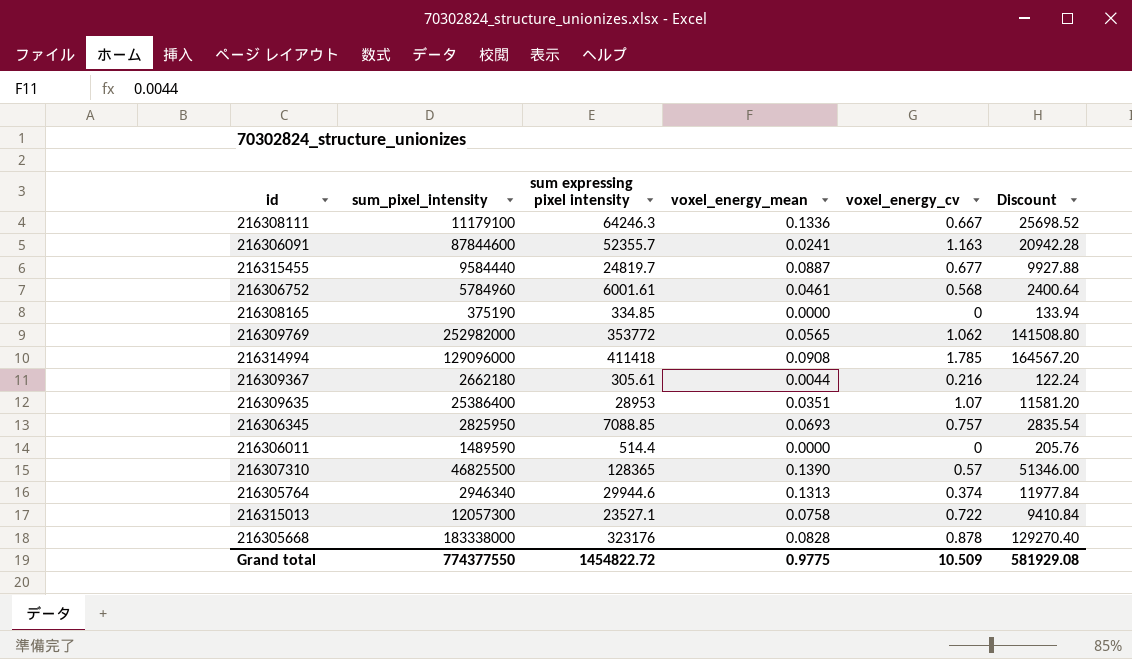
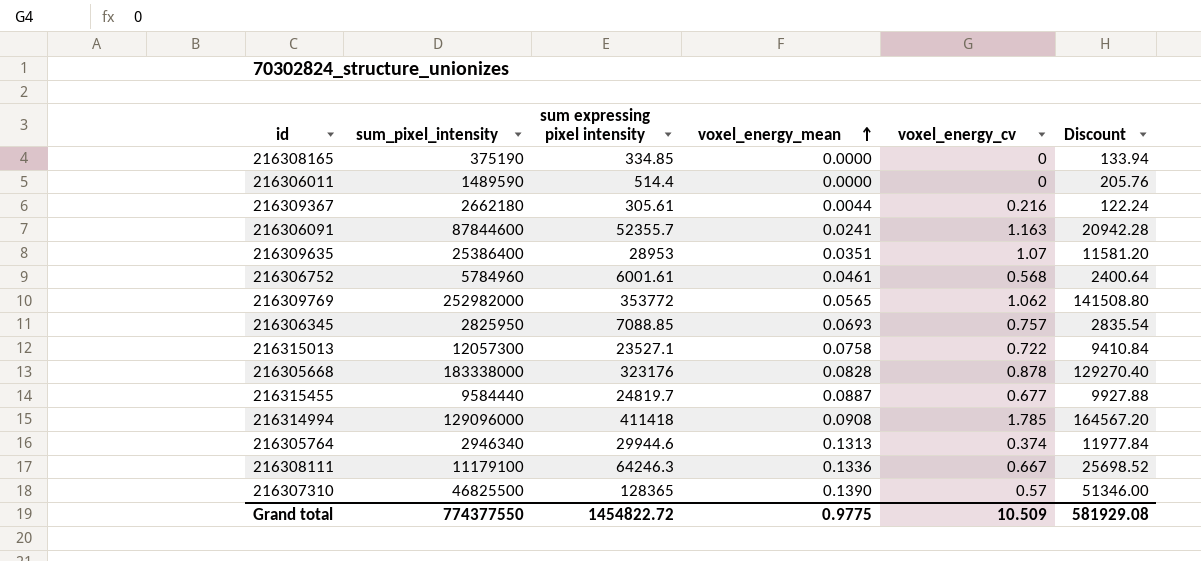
row order: none -> voxel_energy_mean ascending

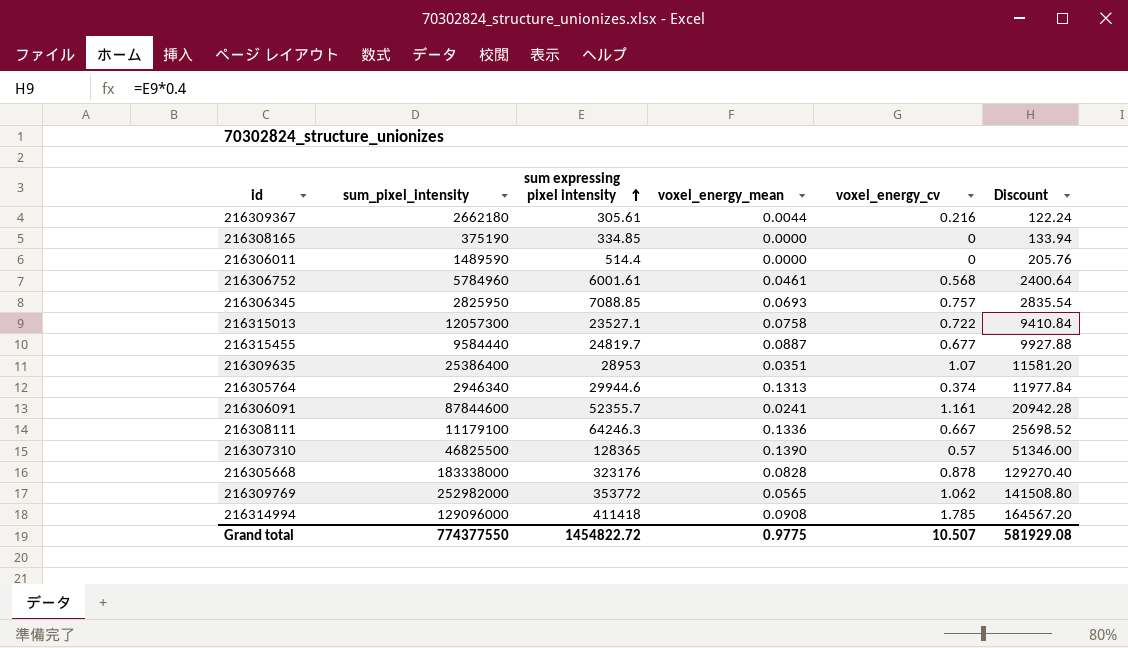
row order: voxel_energy_mean ascending -> sum expressing pixel intensity ascending
216306091 | voxel_energy_cv: 1.163 -> 1.161
Grand total | voxel_energy_cv: 10.509 -> 10.507

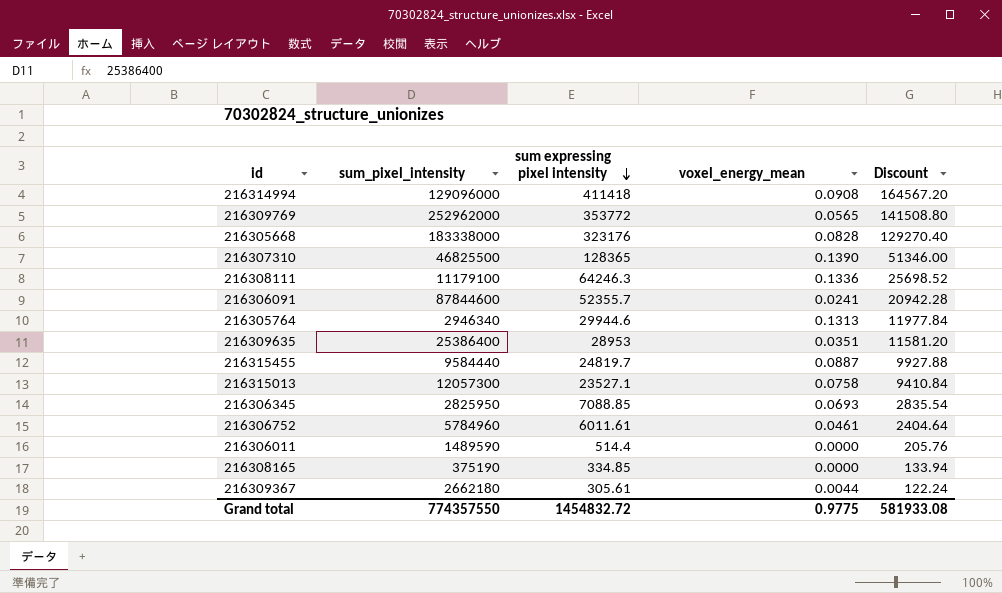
row order: sum expressing pixel intensity ascending -> sum expressing pixel intensity descending
column voxel_energy_cv | position: 5 -> none
216309769 | sum_pixel_intensity: 252982000 -> 252962000
216306752 | sum expressing pixel intensity: 6001.61 -> 6011.61
216306752 | Discount: 2400.64 -> 2404.64
Grand total | sum_pixel_intensity: 774377550 -> 774357550
Grand total | sum expressing pixel intensity: 1454822.72 -> 1454832.72
Grand total | Discount: 581929.08 -> 581933.08

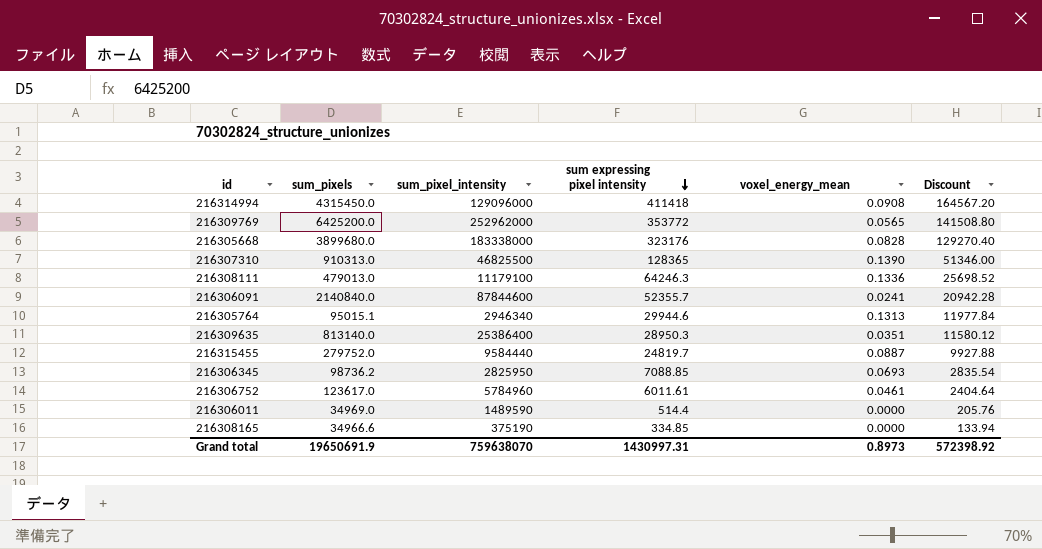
column sum_pixels | position: none -> 2
row 216315013: 12057300 | 23527.1 | 0.0758 | 9410.84 -> none
row 216309367: 2662180 | 305.61 | 0.0044 | 122.24 -> none
216309635 | sum expressing pixel intensity: 28953 -> 28950.3
216309635 | Discount: 11581.20 -> 11580.12
Grand total | sum_pixel_intensity: 774357550 -> 759638070
Grand total | sum expressing pixel intensity: 1454832.72 -> 1430997.31
Grand total | voxel_energy_mean: 0.9775 -> 0.8973
Grand total | Discount: 581933.08 -> 572398.92

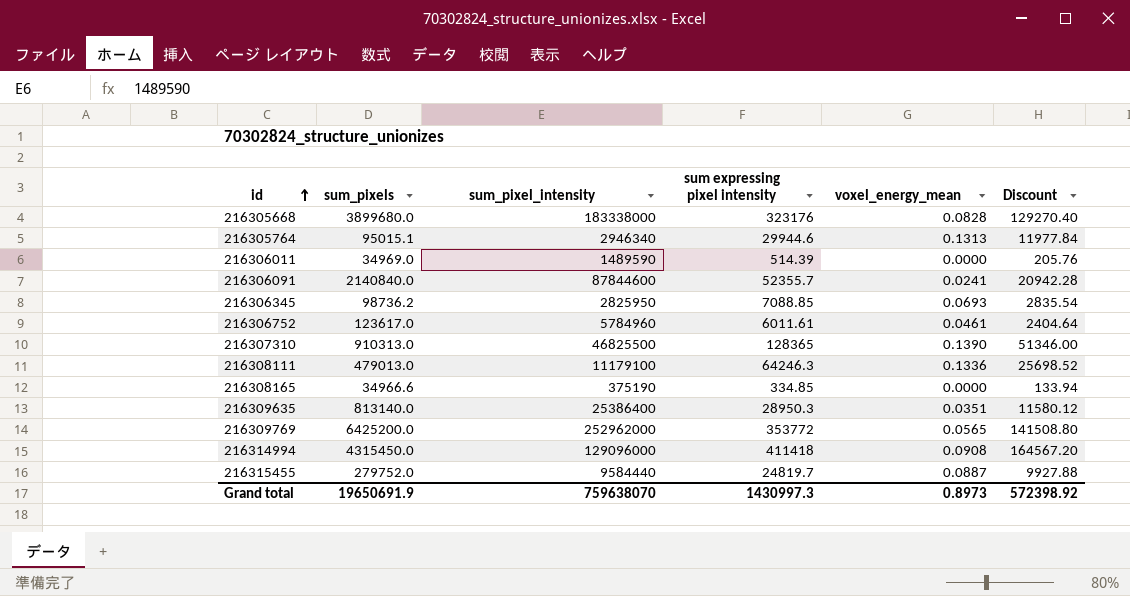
row order: sum expressing pixel intensity descending -> id ascending
216306011 | sum expressing pixel intensity: 514.4 -> 514.39
Grand total | sum expressing pixel intensity: 1430997.31 -> 1430997.3

